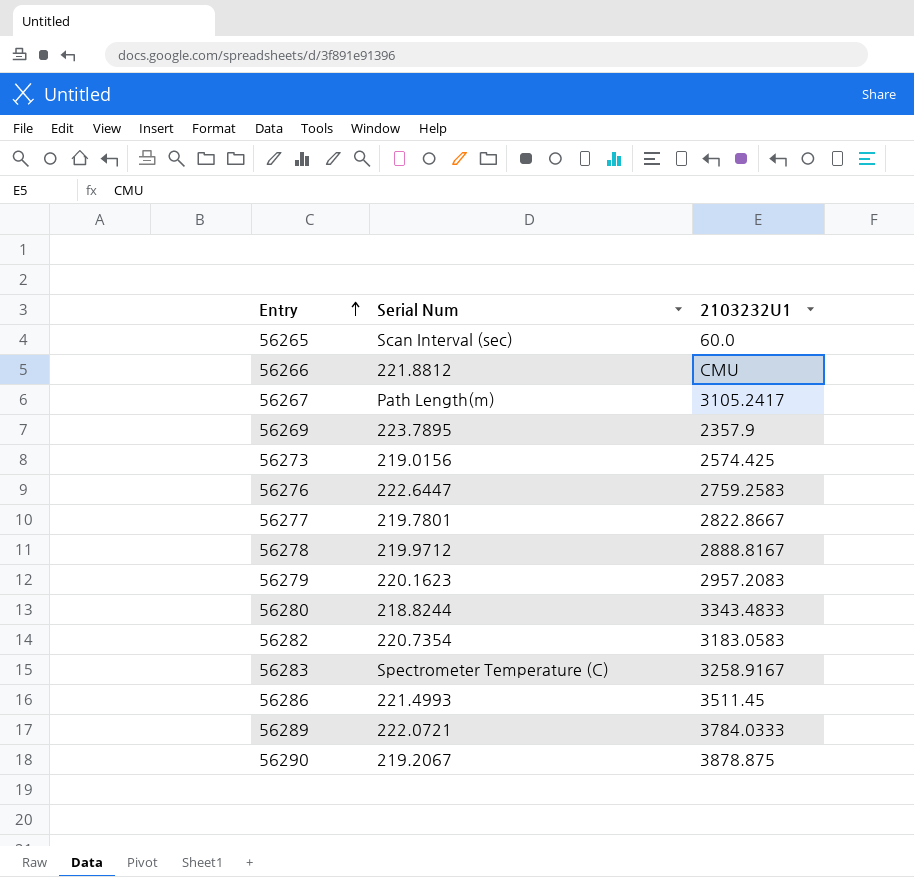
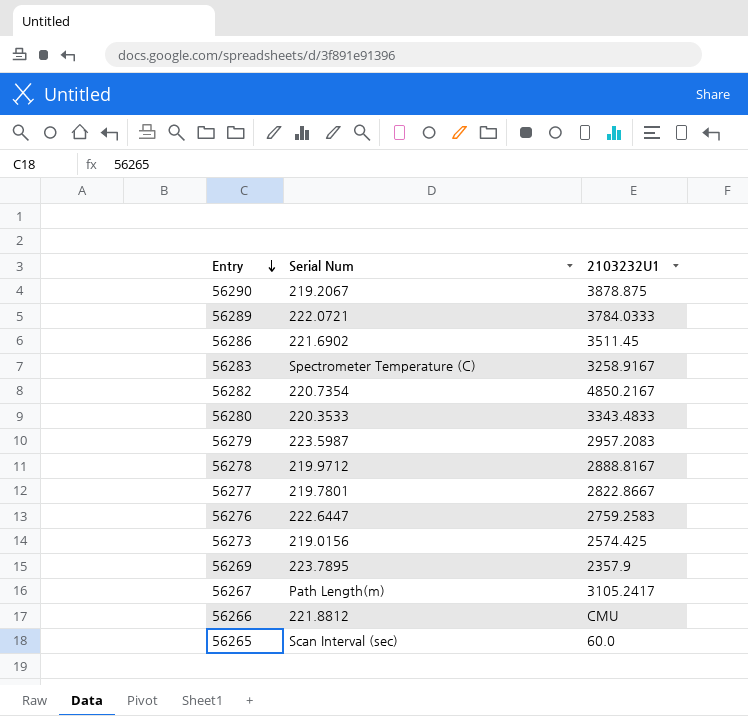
row order: Entry ascending -> Entry descending
56286 | Serial Num: 221.4993 -> 221.6902
56282 | 2103232U1: 3183.0583 -> 4850.2167
56280 | Serial Num: 218.8244 -> 220.3533
56279 | Serial Num: 220.1623 -> 223.5987

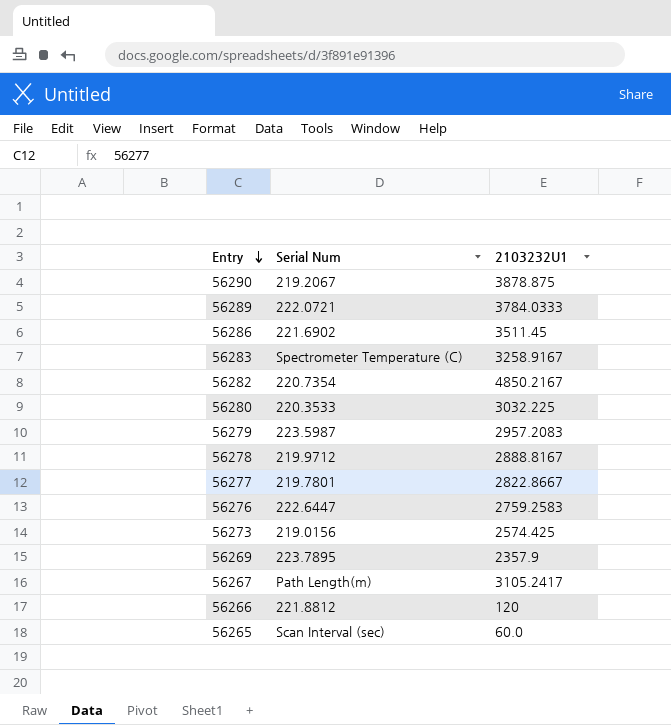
56280 | 2103232U1: 3343.4833 -> 3032.225
56266 | 2103232U1: CMU -> 120

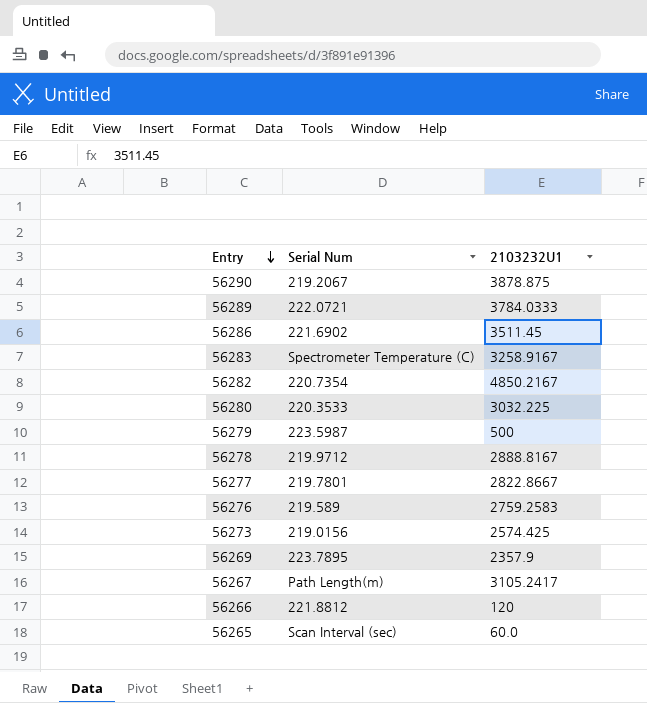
56279 | 2103232U1: 2957.2083 -> 500
56276 | Serial Num: 222.6447 -> 219.589

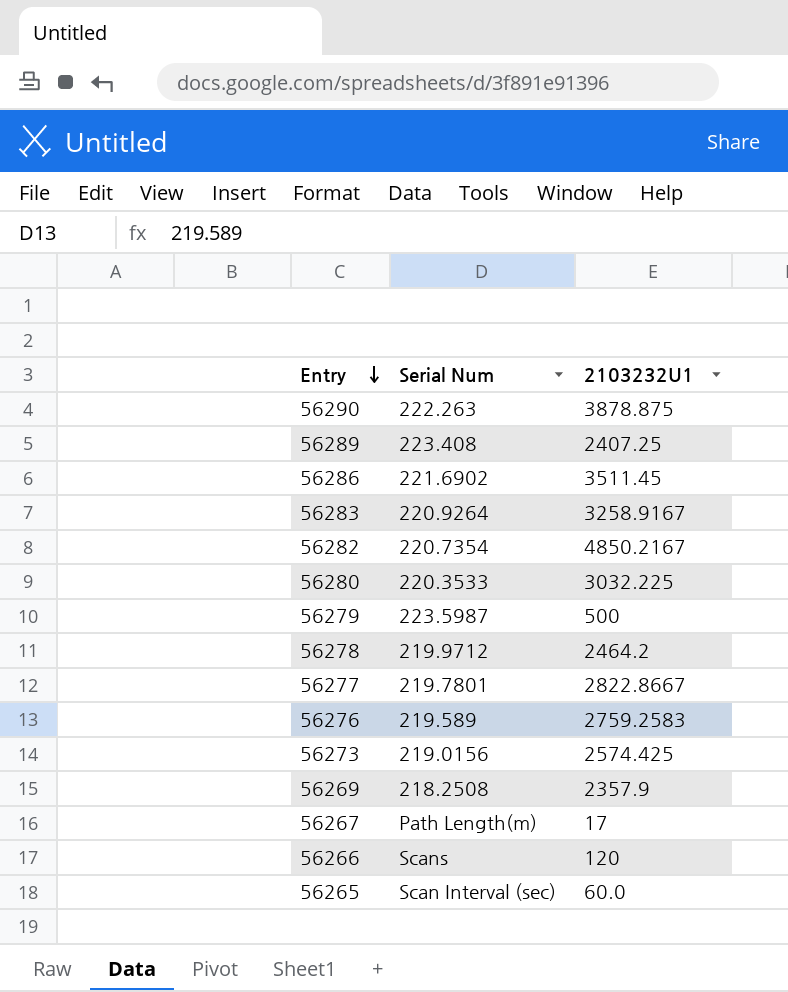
56290 | Serial Num: 219.2067 -> 222.263
56289 | Serial Num: 222.0721 -> 223.408
56289 | 2103232U1: 3784.0333 -> 2407.25
56283 | Serial Num: Spectrometer Temperature (C) -> 220.9264
56278 | 2103232U1: 2888.8167 -> 2464.2
56269 | Serial Num: 223.7895 -> 218.2508
56267 | 2103232U1: 3105.2417 -> 17
56266 | Serial Num: 221.8812 -> Scans

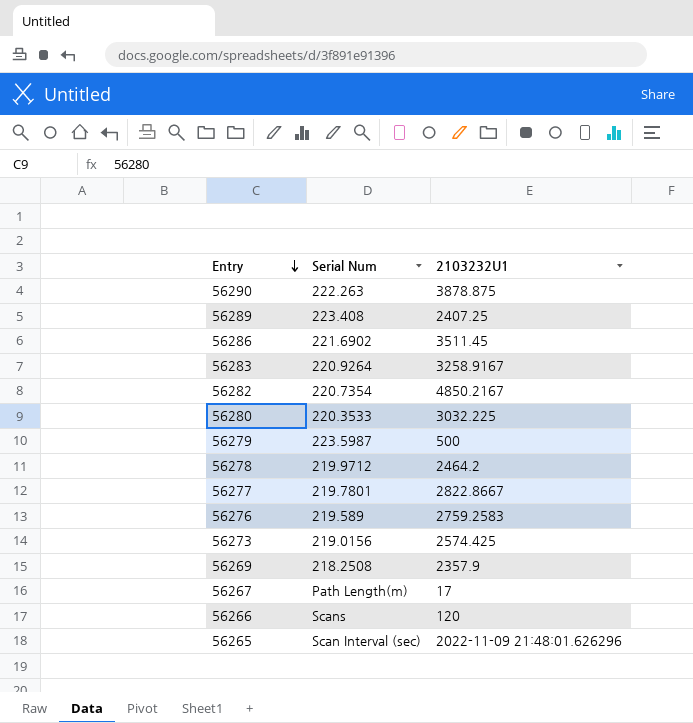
56265 | 2103232U1: 60.0 -> 2022-11-09 21:48:01.626296

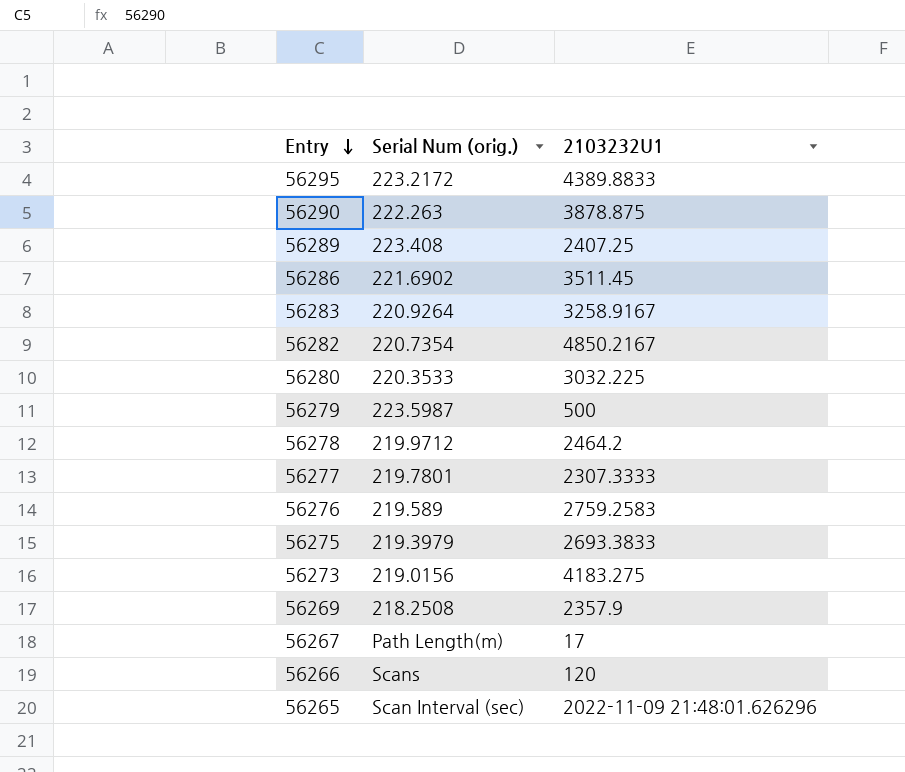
column name: Serial Num -> Serial Num (orig.)
row 56295: none -> 223.2172 | 4389.8833
56277 | 2103232U1: 2822.8667 -> 2307.3333
row 56275: none -> 219.3979 | 2693.3833
56273 | 2103232U1: 2574.425 -> 4183.275

